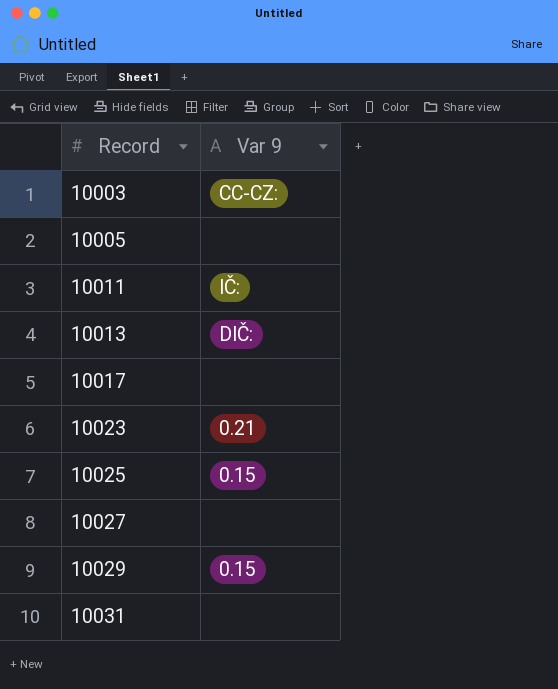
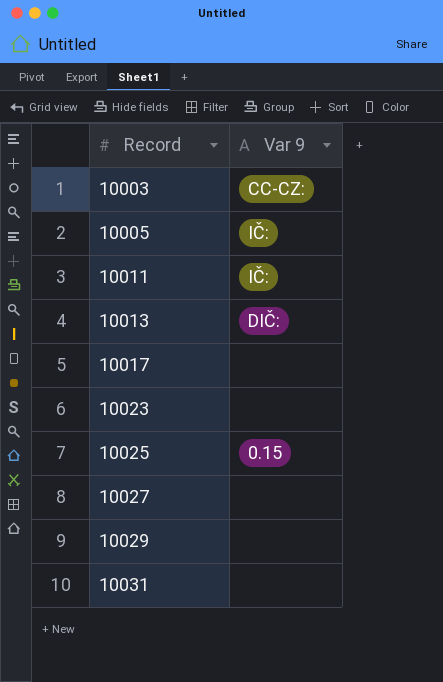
10005 | Var 9: none -> IČ:
10023 | Var 9: 0.21 -> none
10029 | Var 9: 0.15 -> none

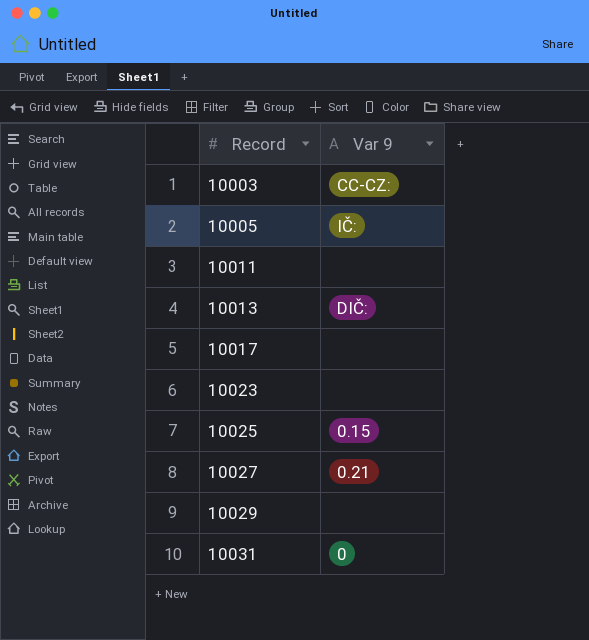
10011 | Var 9: IČ: -> none
10027 | Var 9: none -> 0.21
10031 | Var 9: none -> 0

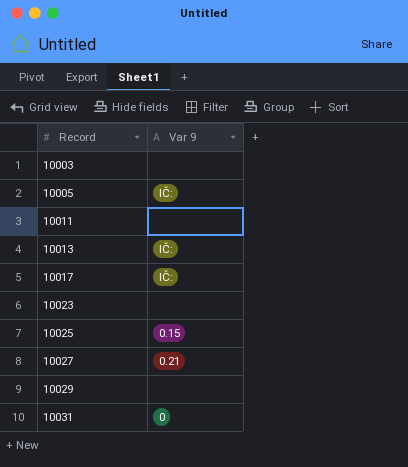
10003 | Var 9: CC-CZ: -> none
10013 | Var 9: DIČ: -> IČ:
10017 | Var 9: none -> IČ:

